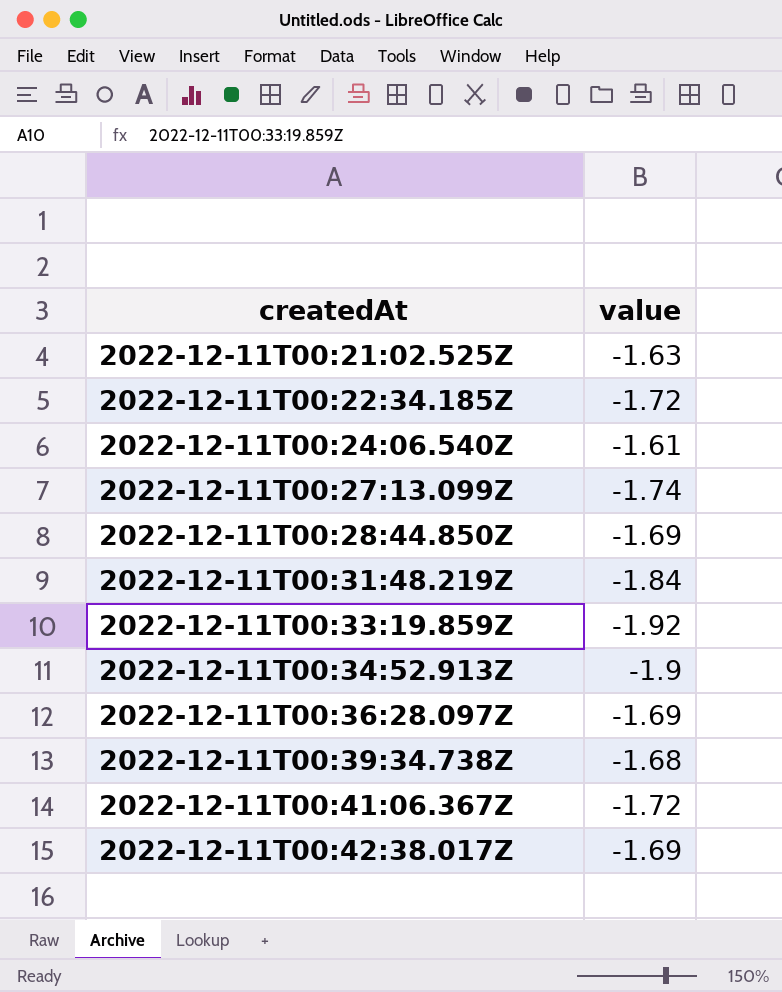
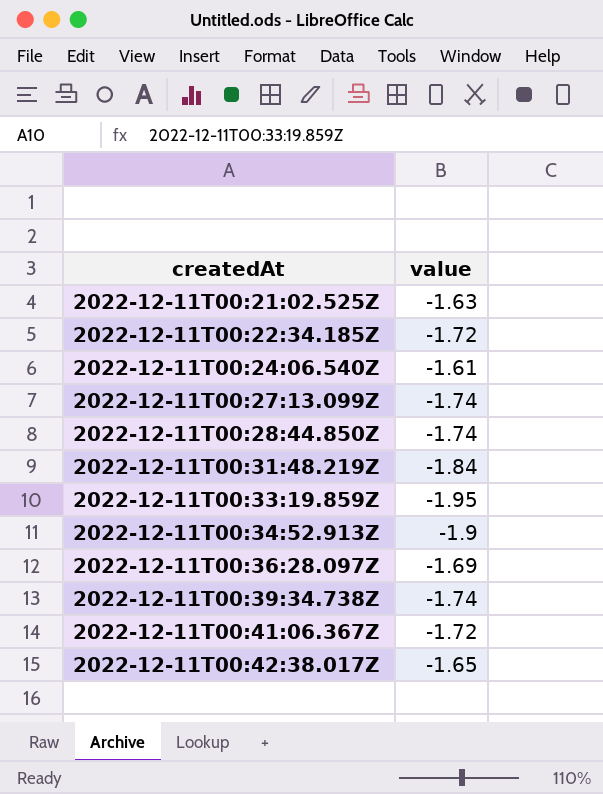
2022-12-11T00:28:44.850Z | value: -1.69 -> -1.74
2022-12-11T00:33:19.859Z | value: -1.92 -> -1.95
2022-12-11T00:39:34.738Z | value: -1.68 -> -1.74
2022-12-11T00:42:38.017Z | value: -1.69 -> -1.65

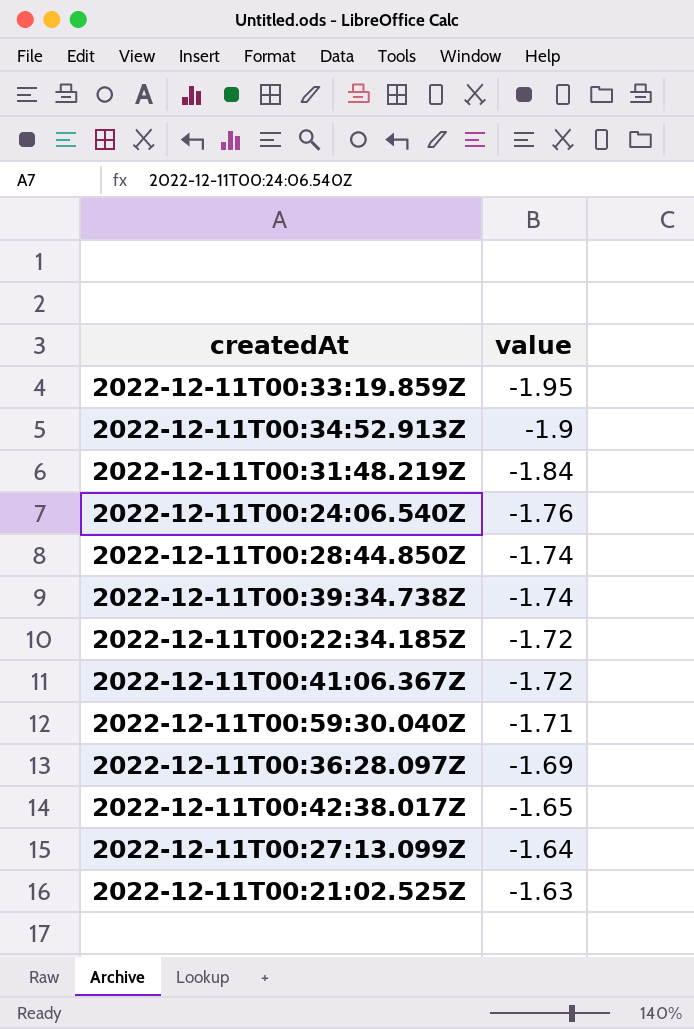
row order: createdAt ascending -> value ascending
2022-12-11T00:24:06.540Z | value: -1.61 -> -1.76
row 2022-12-11T00:59:30.040Z: none -> -1.71
2022-12-11T00:27:13.099Z | value: -1.74 -> -1.64

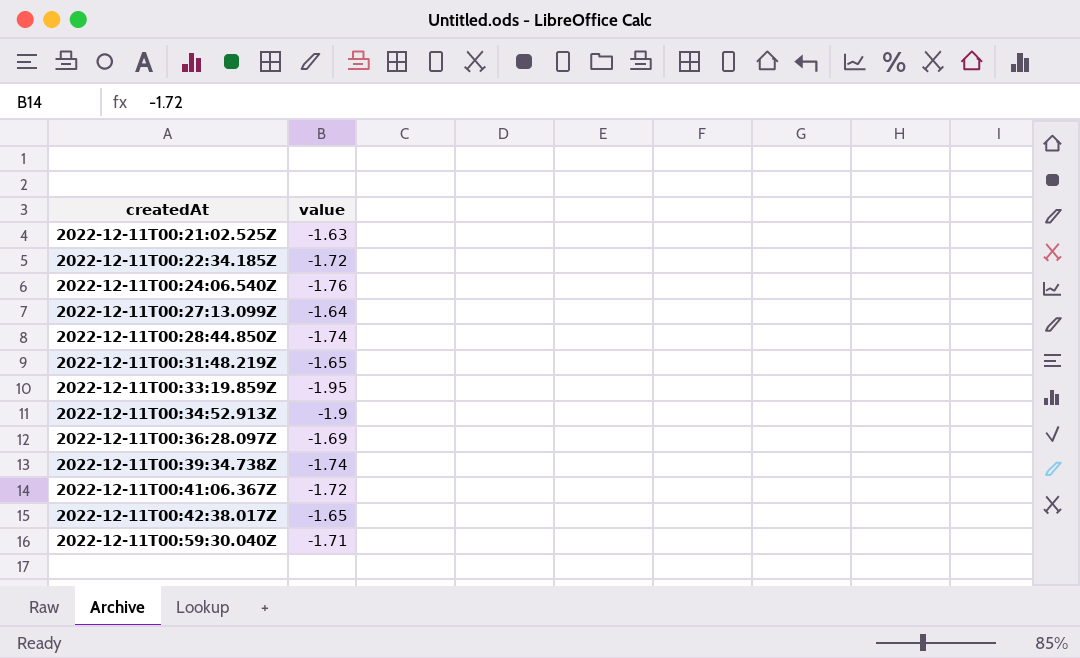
row order: value ascending -> createdAt ascending
2022-12-11T00:31:48.219Z | value: -1.84 -> -1.65

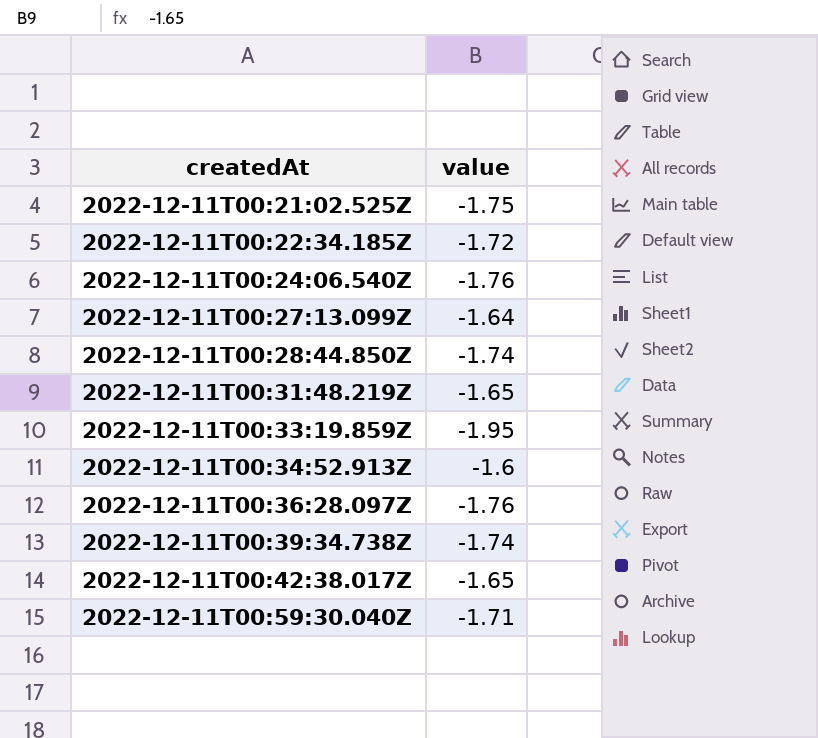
row 2022-12-11T00:41:06.367Z: -1.72 -> none
2022-12-11T00:21:02.525Z | value: -1.63 -> -1.75
2022-12-11T00:34:52.913Z | value: -1.9 -> -1.6
2022-12-11T00:36:28.097Z | value: -1.69 -> -1.76

